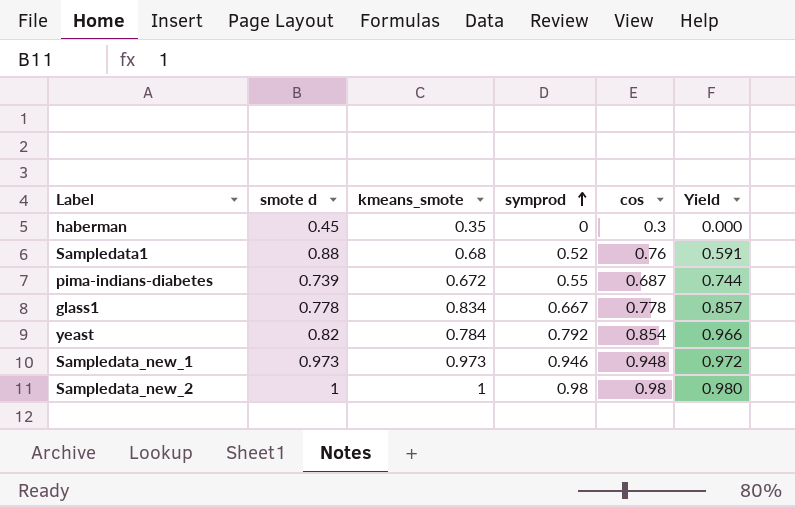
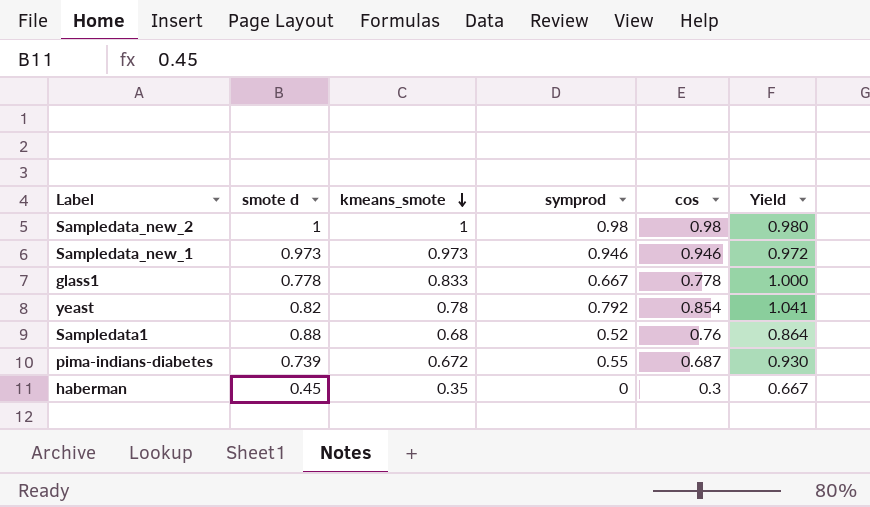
row order: symprod ascending -> kmeans_smote descending
column Yield | formula: [symprod] / [smote d] -> [cos] / [smote d]
Sampledata_new_1 | cos: 0.948 -> 0.946
glass1 | kmeans_smote: 0.834 -> 0.833
yeast | kmeans_smote: 0.784 -> 0.78

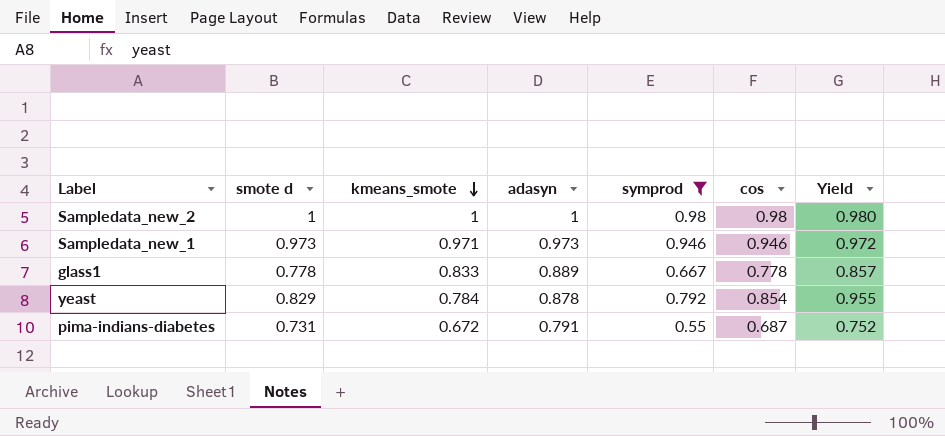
filter: none -> symprod >= 0.55
column adasyn | position: none -> 4
column Yield | formula: [cos] / [smote d] -> [symprod] / [smote d]
Sampledata_new_1 | kmeans_smote: 0.973 -> 0.971
yeast | smote d: 0.82 -> 0.829
yeast | kmeans_smote: 0.78 -> 0.784
pima-indians-diabetes | smote d: 0.739 -> 0.731

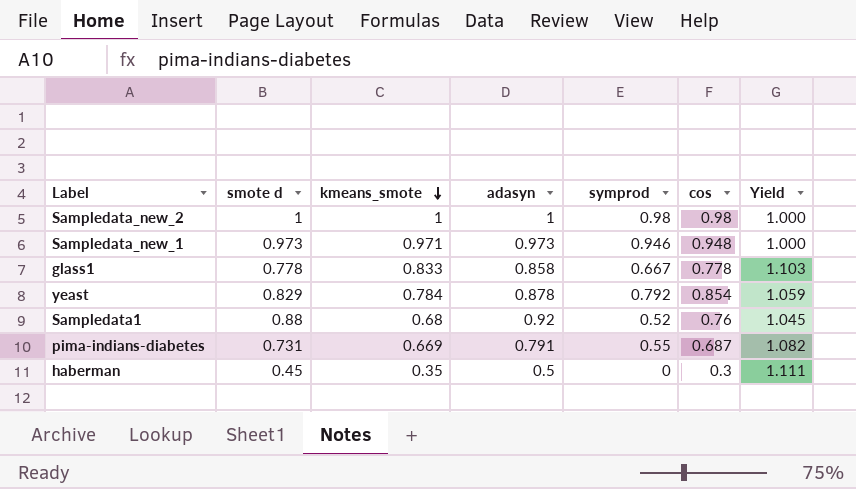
filter: symprod >= 0.55 -> none
column Yield | formula: [symprod] / [smote d] -> [adasyn] / [smote d]
Sampledata_new_1 | cos: 0.946 -> 0.948
glass1 | adasyn: 0.889 -> 0.858
pima-indians-diabetes | kmeans_smote: 0.672 -> 0.669

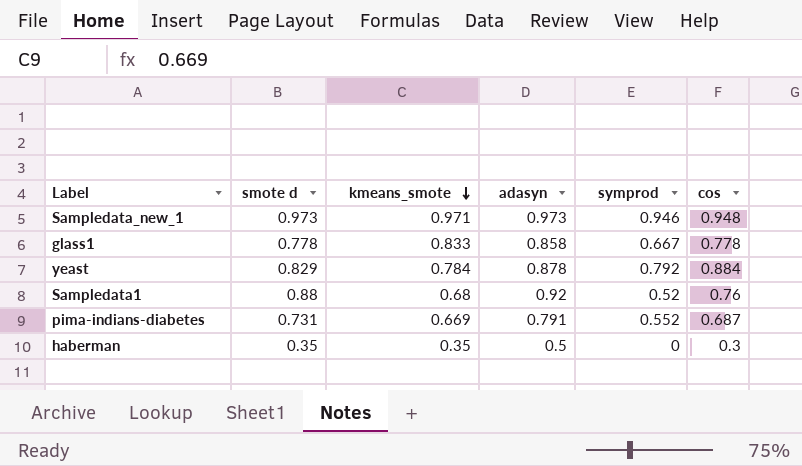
column Yield | formula: [adasyn] / [smote d] -> none
row Sampledata_new_2: 1 | 1 | 1 | 0.98 | 0.98 | 1.000 -> none
yeast | cos: 0.854 -> 0.884
pima-indians-diabetes | symprod: 0.55 -> 0.552
haberman | smote d: 0.45 -> 0.35

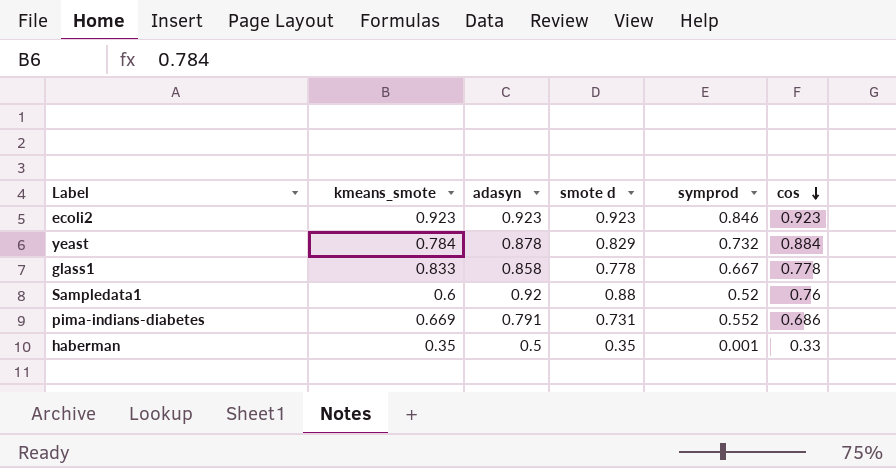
row order: kmeans_smote descending -> cos descending
column smote d | position: 2 -> 4
row Sampledata_new_1: 0.973 | 0.971 | 0.973 | 0.946 | 0.948 -> none
row ecoli2: none -> 0.923 | 0.923 | 0.923 | 0.846 | 0.923
yeast | symprod: 0.792 -> 0.732
Sampledata1 | kmeans_smote: 0.68 -> 0.6
pima-indians-diabetes | cos: 0.687 -> 0.686
haberman | symprod: 0 -> 0.001
haberman | cos: 0.3 -> 0.33

